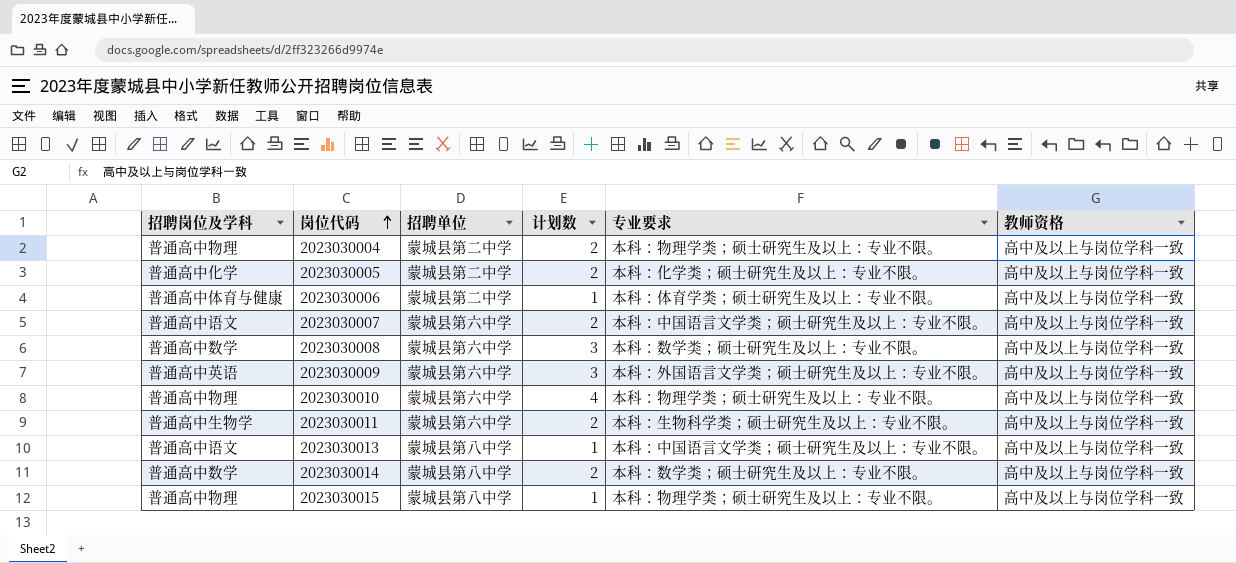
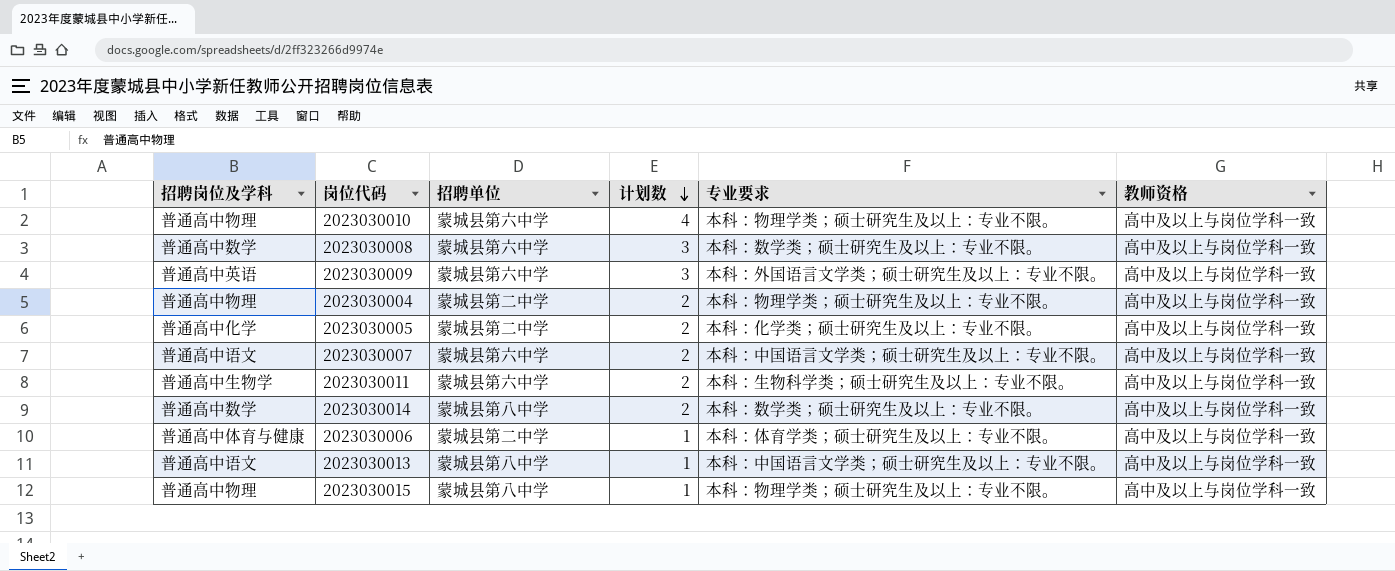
row order: 岗位代码 ascending -> 计划数 descending

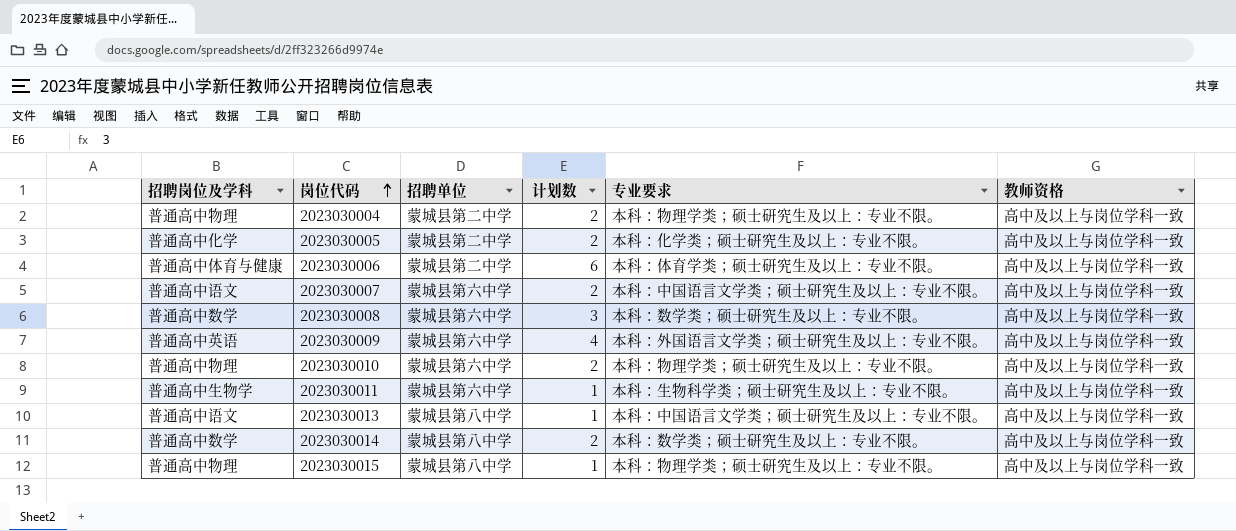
row order: 计划数 descending -> 岗位代码 ascending
2023030006 | 计划数: 1 -> 6
2023030009 | 计划数: 3 -> 4
2023030010 | 计划数: 4 -> 2
2023030011 | 计划数: 2 -> 1

